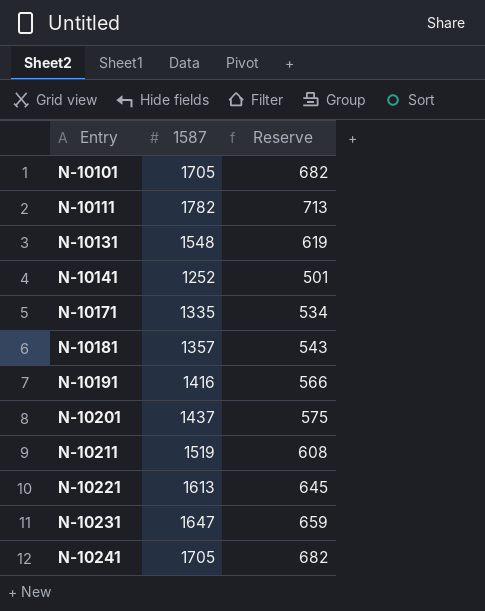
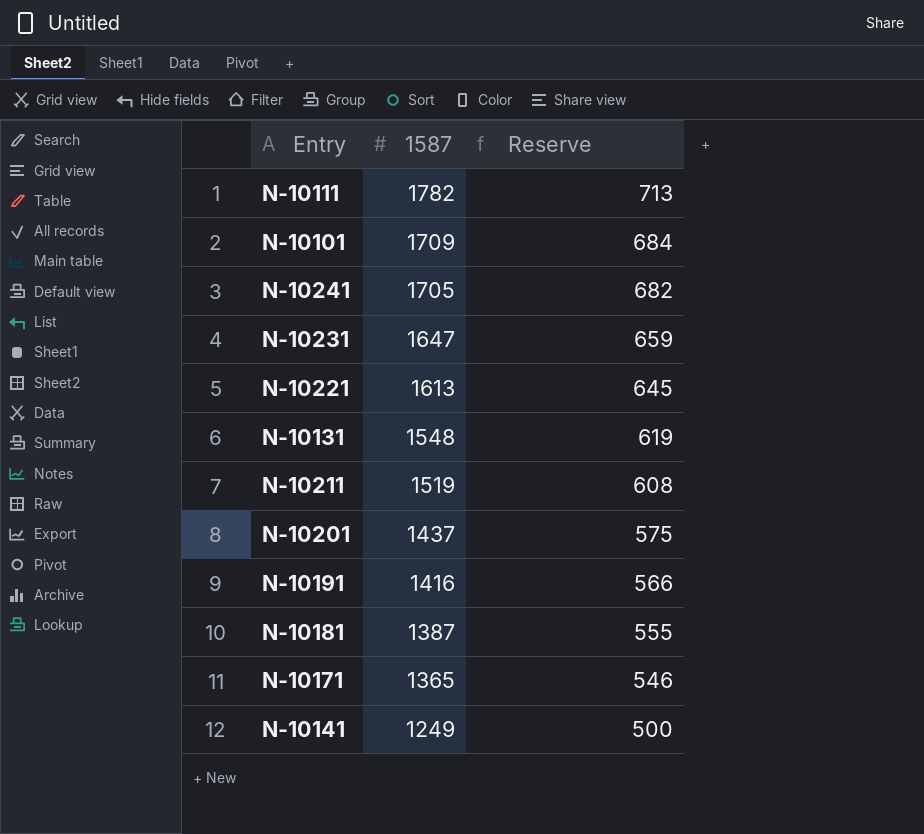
row order: Entry ascending -> 1587 descending
N-10101 | 1587: 1705 -> 1709
N-10101 | Reserve: 682 -> 684
N-10181 | 1587: 1357 -> 1387
N-10181 | Reserve: 543 -> 555
N-10171 | 1587: 1335 -> 1365
N-10171 | Reserve: 534 -> 546
N-10141 | 1587: 1252 -> 1249
N-10141 | Reserve: 501 -> 500

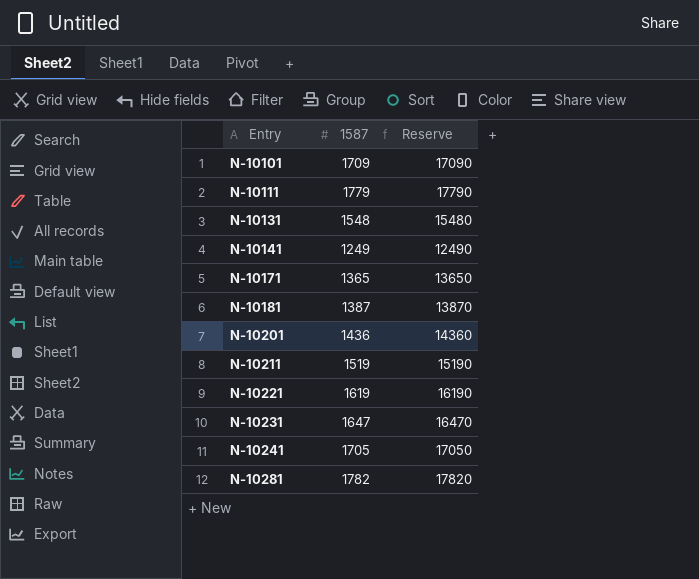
row order: 1587 descending -> Entry ascending
column Reserve | formula: [1587] * 0.4 -> [1587] * 10
row N-10191: 1416 | 566 -> none
N-10111 | 1587: 1782 -> 1779
N-10201 | 1587: 1437 -> 1436
N-10221 | 1587: 1613 -> 1619
row N-10281: none -> 1782 | 17820

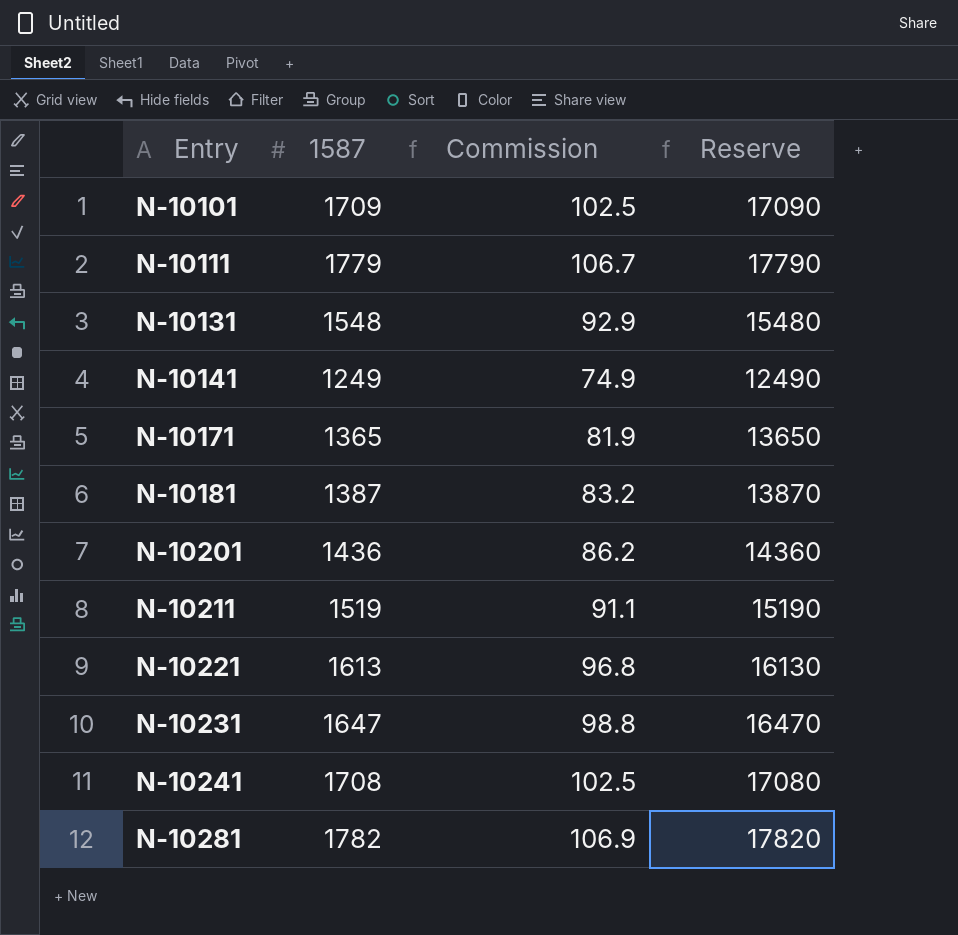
column Commission | formula: none -> [1587] * 0.06
N-10221 | 1587: 1619 -> 1613
N-10221 | Reserve: 16190 -> 16130
N-10241 | 1587: 1705 -> 1708
N-10241 | Reserve: 17050 -> 17080

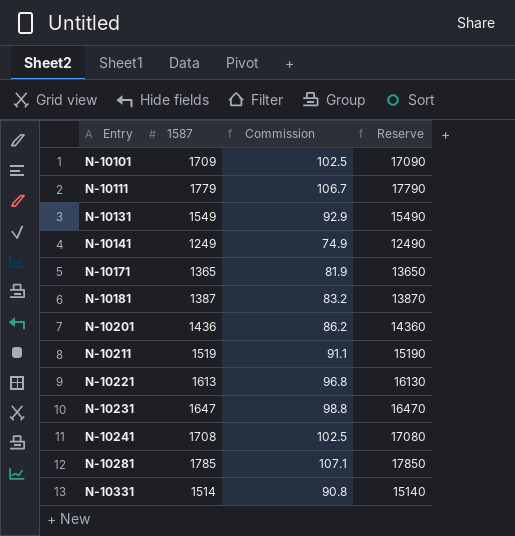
N-10131 | 1587: 1548 -> 1549
N-10131 | Reserve: 15480 -> 15490
N-10281 | 1587: 1782 -> 1785
N-10281 | Commission: 106.9 -> 107.1
N-10281 | Reserve: 17820 -> 17850
row N-10331: none -> 1514 | 90.8 | 15140

